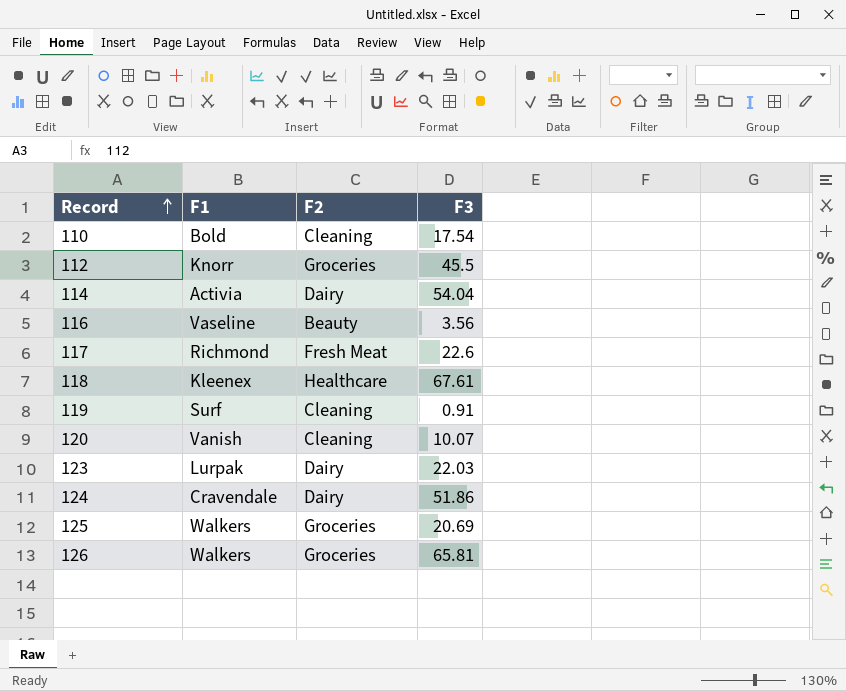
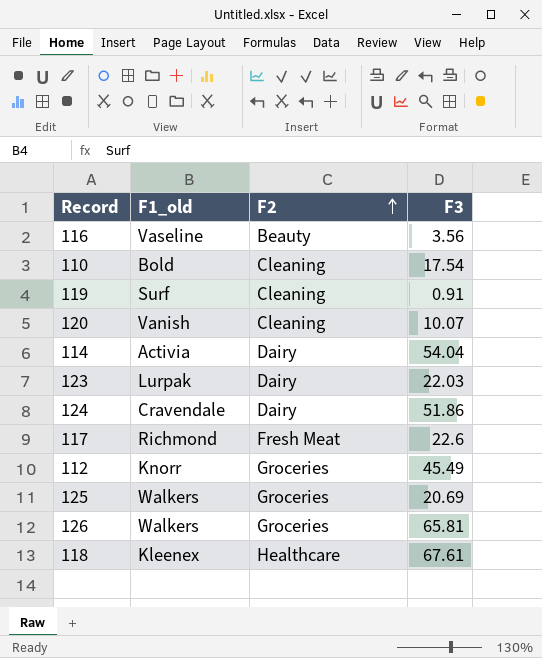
row order: Record ascending -> F2 ascending
column name: F1 -> F1_old
112 | F3: 45.5 -> 45.49

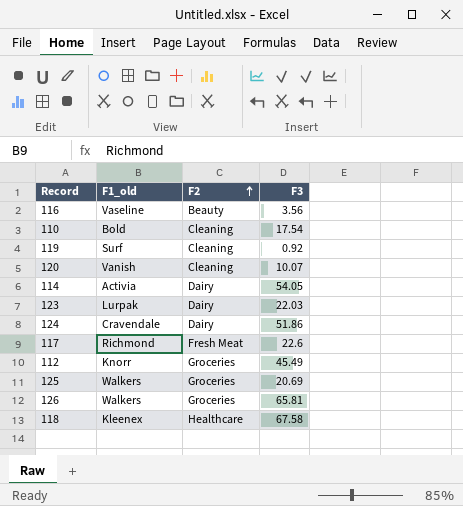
119 | F3: 0.91 -> 0.92
114 | F3: 54.04 -> 54.05
118 | F3: 67.61 -> 67.58

